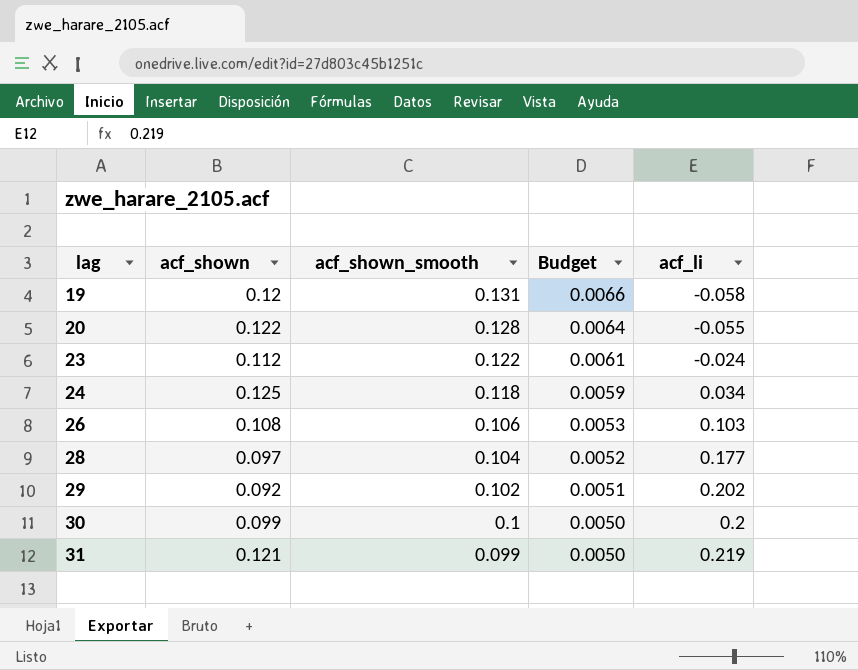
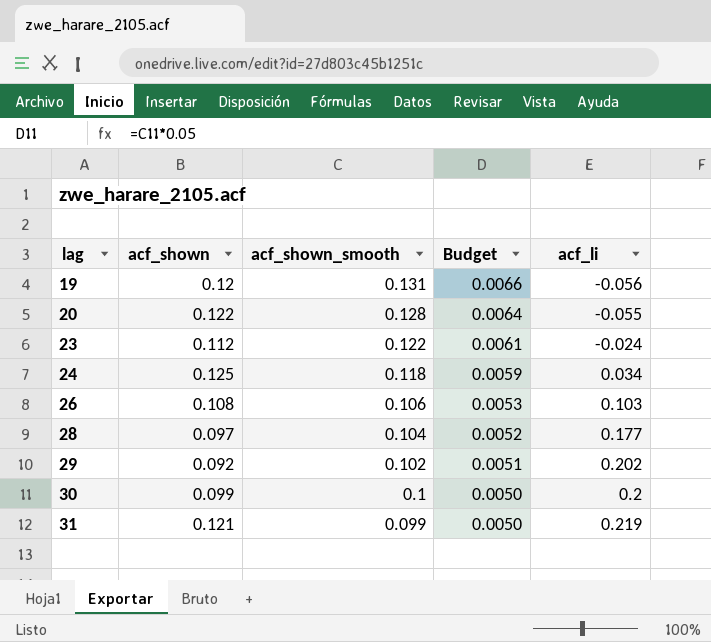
19 | acf_li: -0.058 -> -0.056

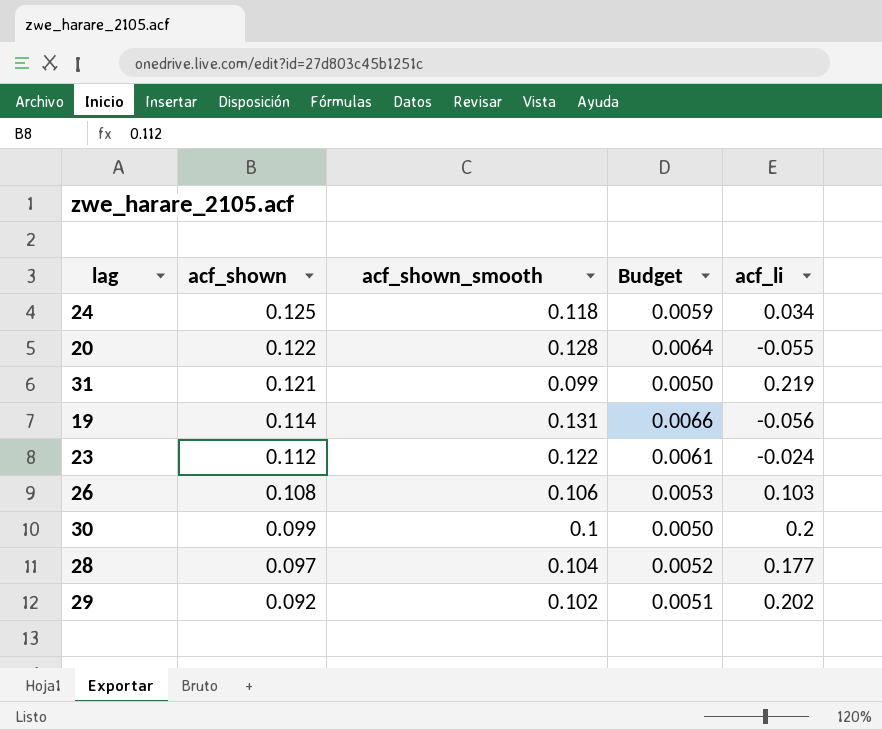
row order: lag ascending -> acf_shown descending
19 | acf_shown: 0.12 -> 0.114

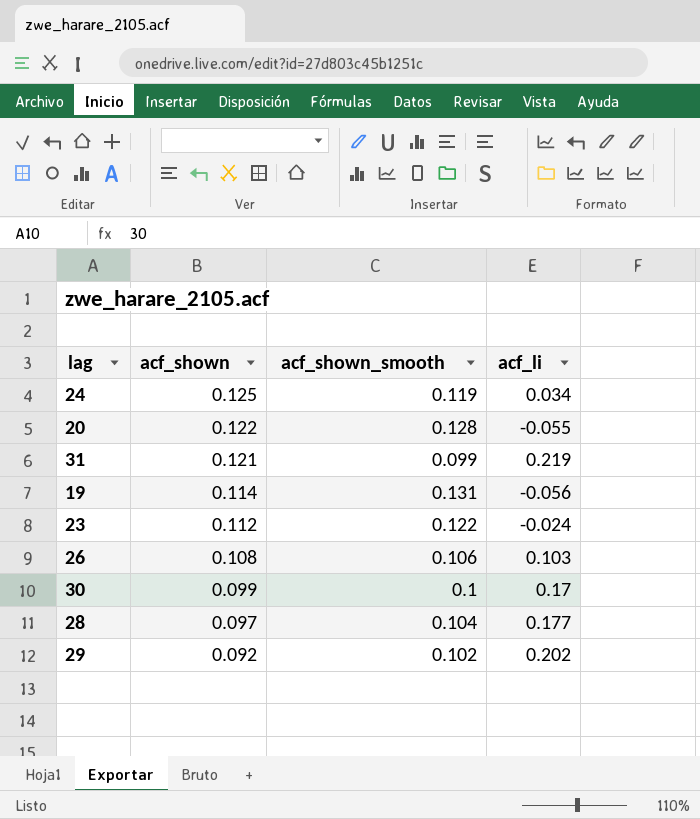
column Budget | formula: [acf_shown_smooth] * 0.05 -> none
24 | acf_shown_smooth: 0.118 -> 0.119
30 | acf_li: 0.2 -> 0.17

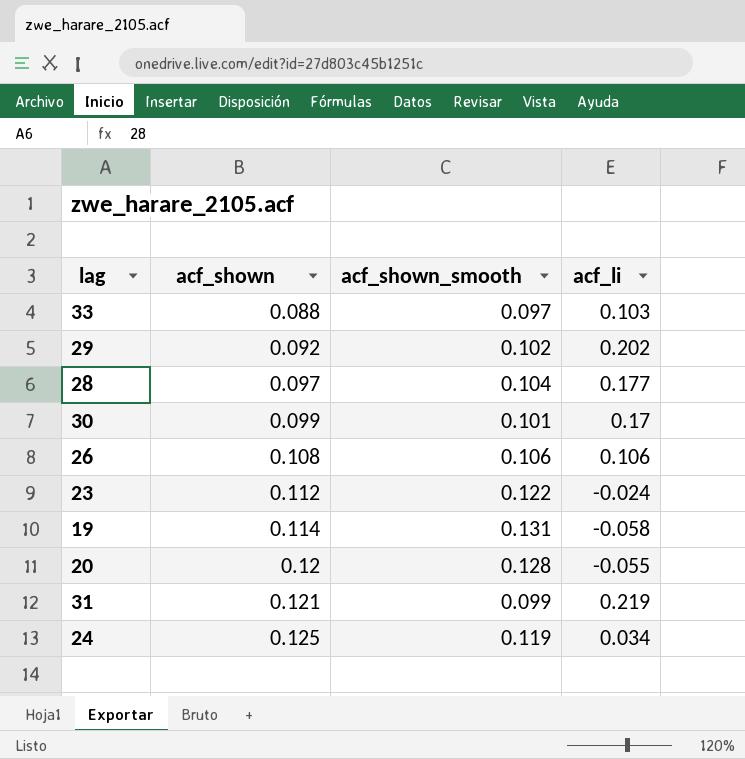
row order: acf_shown descending -> acf_shown ascending
row 33: none -> 0.088 | 0.097 | 0.103
30 | acf_shown_smooth: 0.1 -> 0.101
26 | acf_li: 0.103 -> 0.106
19 | acf_li: -0.056 -> -0.058
20 | acf_shown: 0.122 -> 0.12

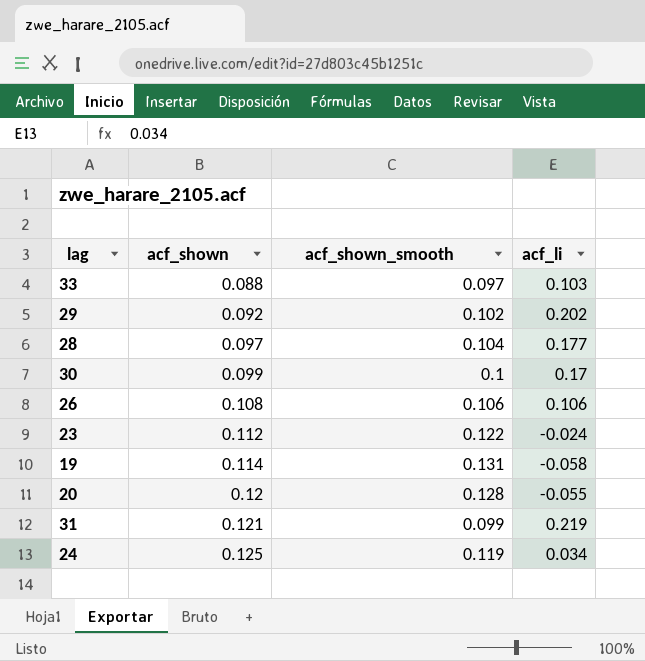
30 | acf_shown_smooth: 0.101 -> 0.1

